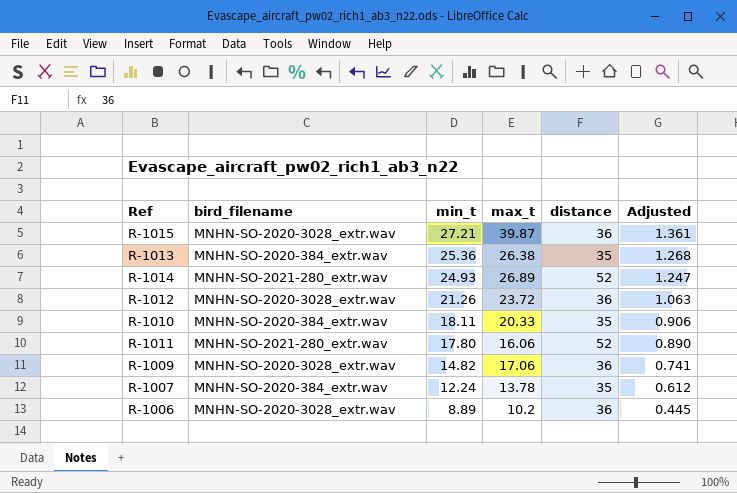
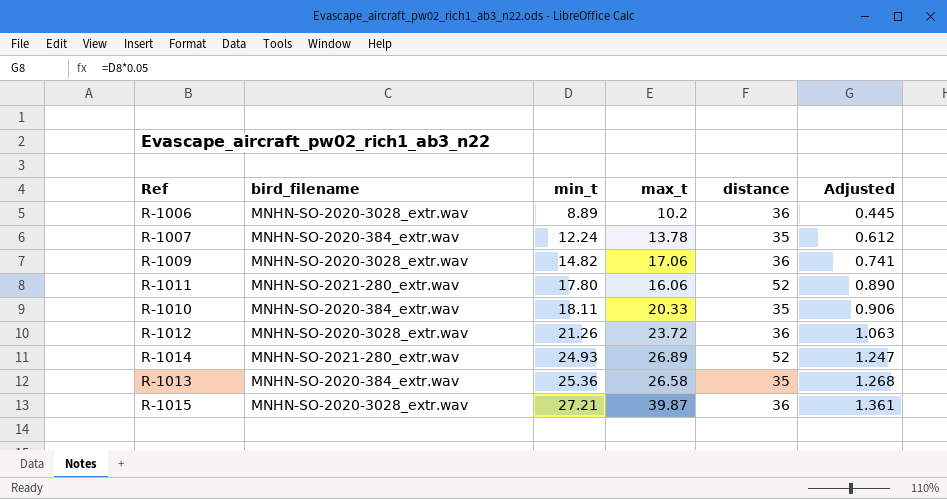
row order: min_t descending -> min_t ascending
R-1013 | max_t: 26.38 -> 26.58

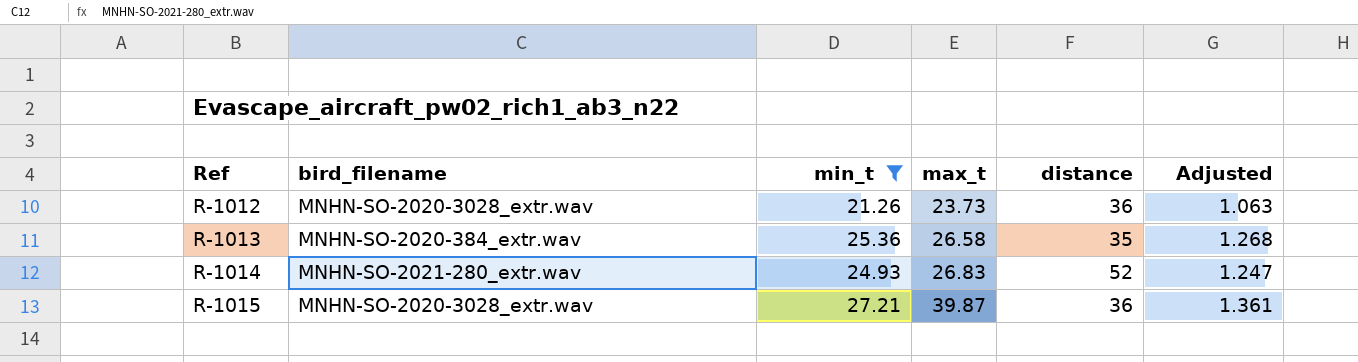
filter: none -> min_t >= 21.26
row order: min_t ascending -> Ref ascending
R-1012 | max_t: 23.72 -> 23.73
R-1014 | max_t: 26.89 -> 26.83

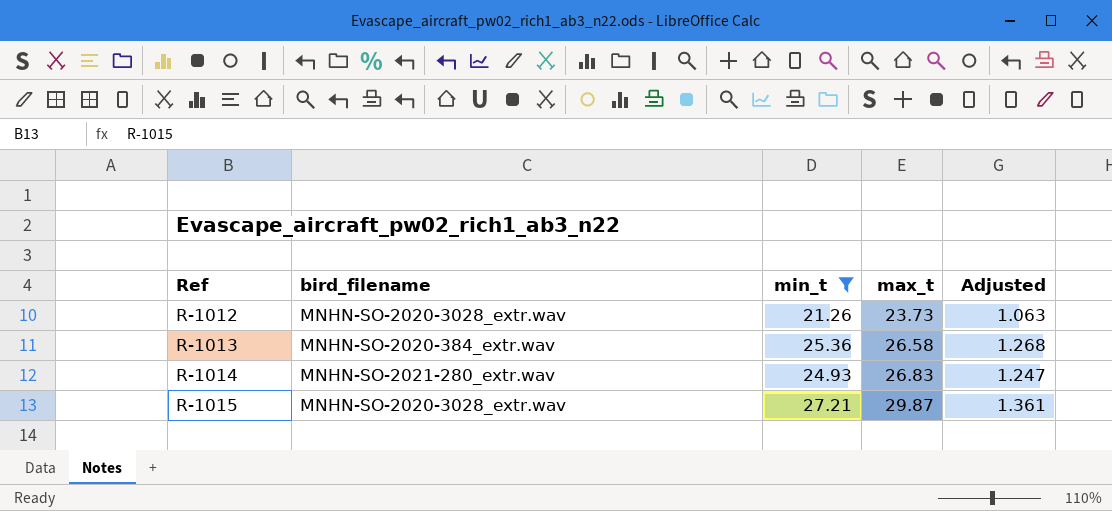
column distance | position: 5 -> none
R-1015 | max_t: 39.87 -> 29.87

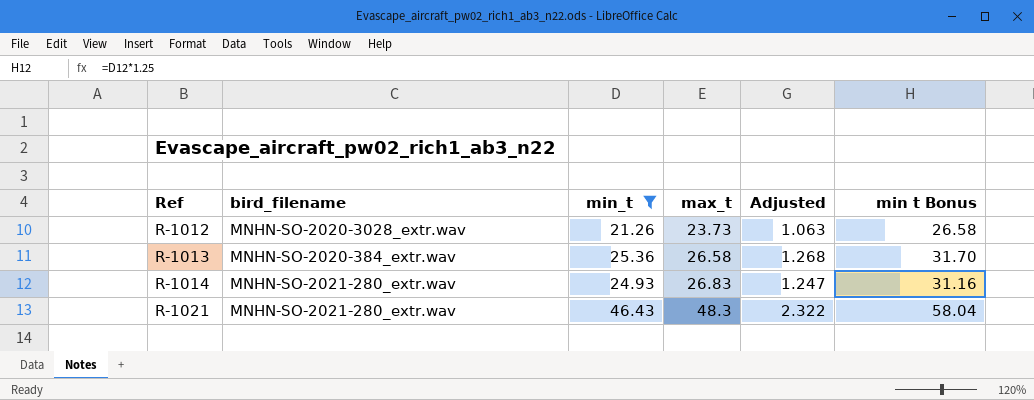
column min t Bonus | formula: none -> [min_t] * 1.25
row R-1015: MNHN-SO-2020-3028_extr.wav | 27.21 | 29.87 | 1.361 -> none
row R-1021: none -> MNHN-SO-2021-280_extr.wav | 46.43 | 48.3 | 2.322 | 58.04

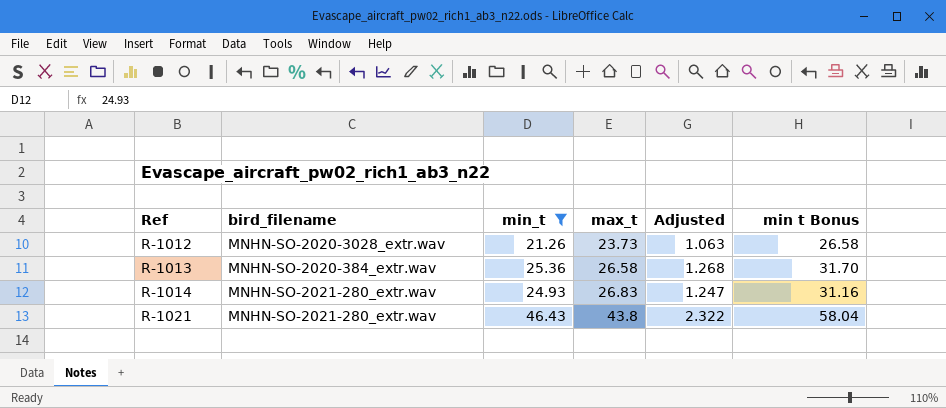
R-1021 | max_t: 48.3 -> 43.8

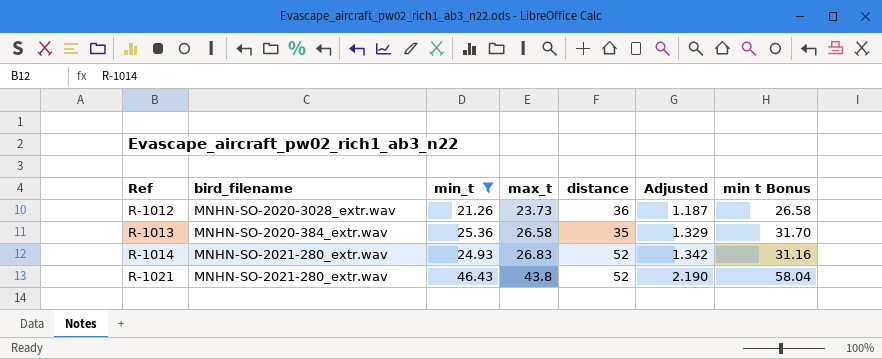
column distance | position: none -> 5
column Adjusted | formula: [min_t] * 0.05 -> [max_t] * 0.05

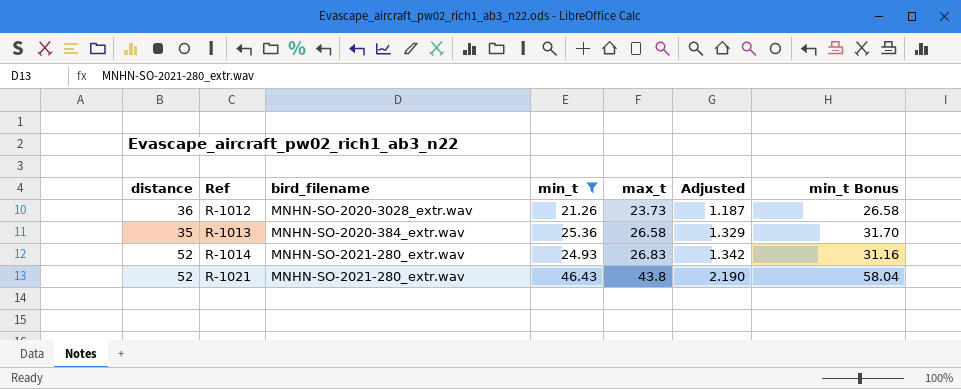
column distance | position: 5 -> 1
column name: min t Bonus -> min_t Bonus

